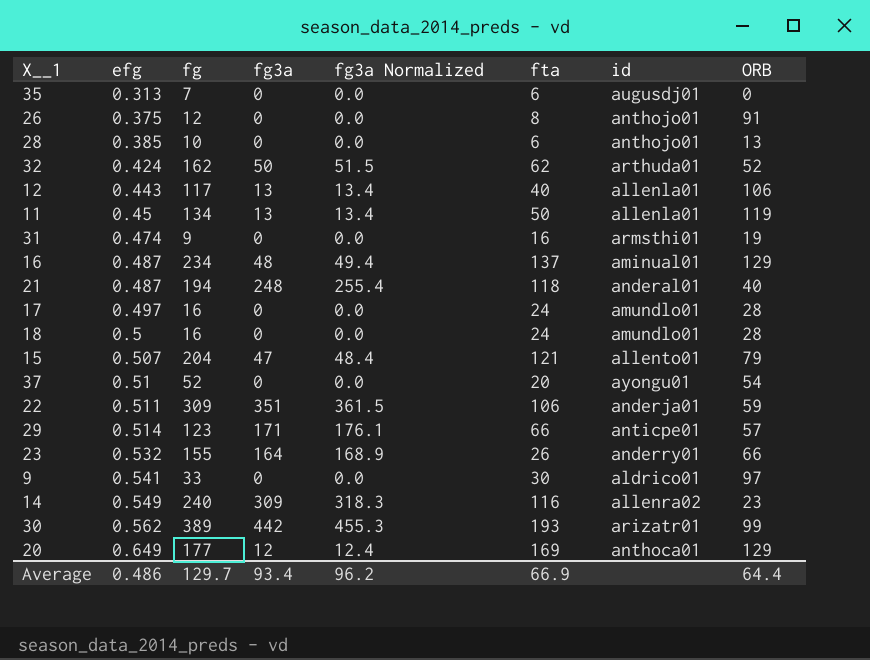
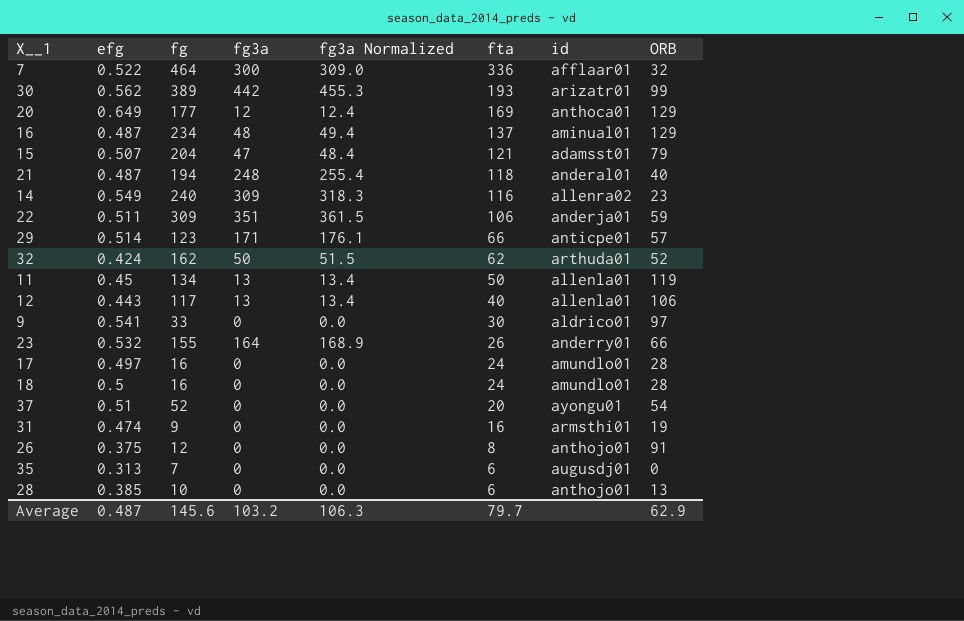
row order: efg ascending -> fta descending
row 7: none -> 0.522 | 464 | 300 | 309.0 | 336 | afflaar01 | 32
15 | id: allento01 -> adamsst01
Average | efg: 0.486 -> 0.487
Average | fg: 129.7 -> 145.6
Average | fg3a: 93.4 -> 103.2
Average | fg3a Normalized: 96.2 -> 106.3
Average | fta: 66.9 -> 79.7
Average | ORB: 64.4 -> 62.9

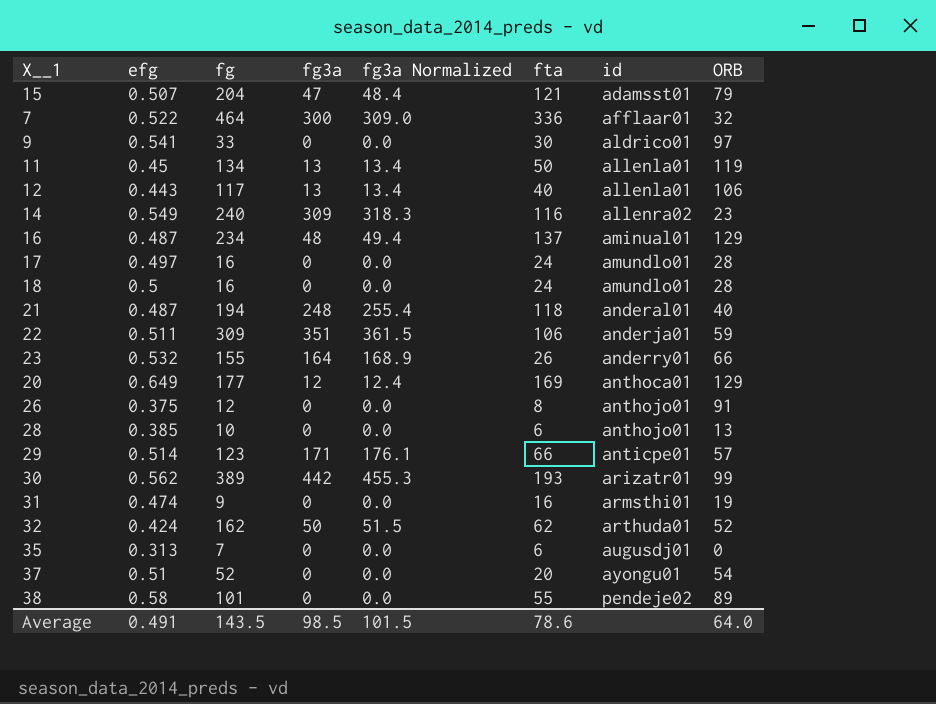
row order: fta descending -> id ascending
row 38: none -> 0.58 | 101 | 0 | 0.0 | 55 | pendeje02 | 89
Average | efg: 0.487 -> 0.491
Average | fg: 145.6 -> 143.5
Average | fg3a: 103.2 -> 98.5
Average | fg3a Normalized: 106.3 -> 101.5
Average | fta: 79.7 -> 78.6
Average | ORB: 62.9 -> 64.0

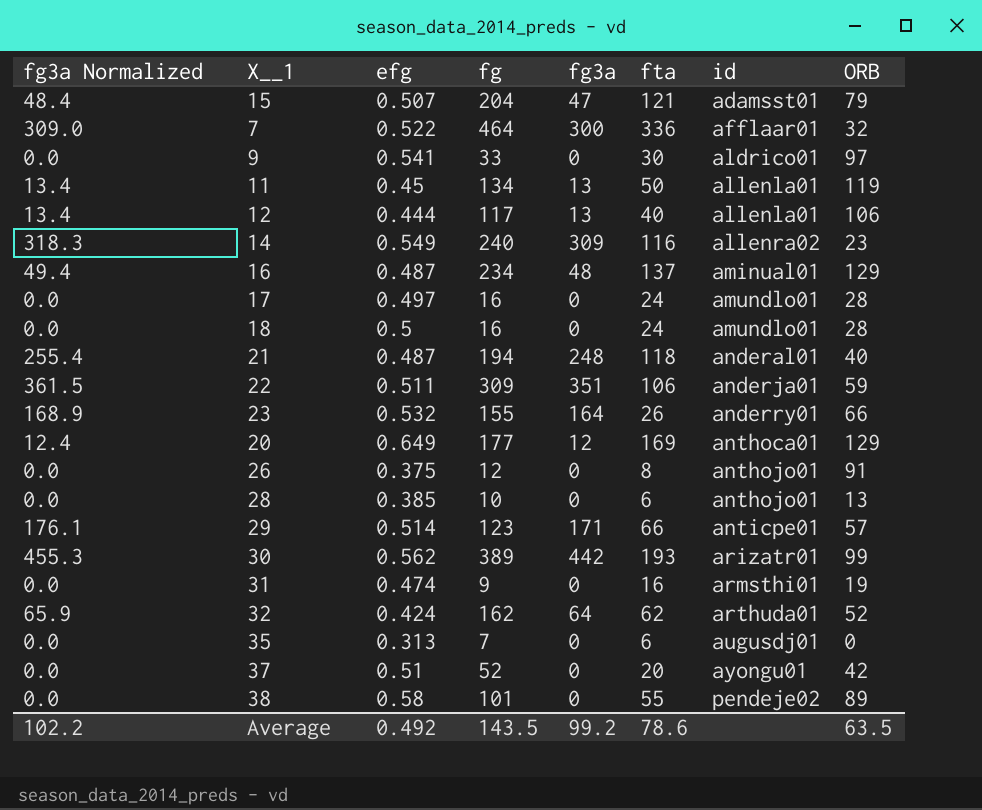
column fg3a Normalized | position: 5 -> 1
12 | efg: 0.443 -> 0.444
32 | fg3a Normalized: 51.5 -> 65.9
32 | fg3a: 50 -> 64
37 | ORB: 54 -> 42
Average | fg3a Normalized: 101.5 -> 102.2
Average | efg: 0.491 -> 0.492
Average | fg3a: 98.5 -> 99.2
Average | ORB: 64.0 -> 63.5

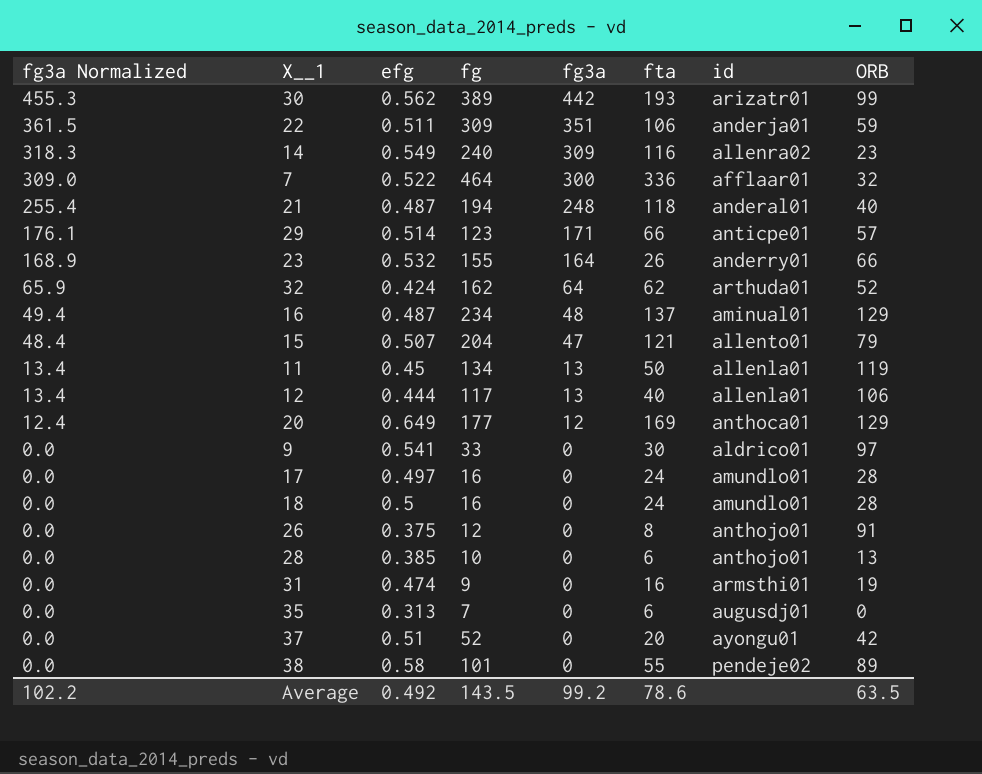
row order: id ascending -> fg3a Normalized descending
15 | id: adamsst01 -> allento01

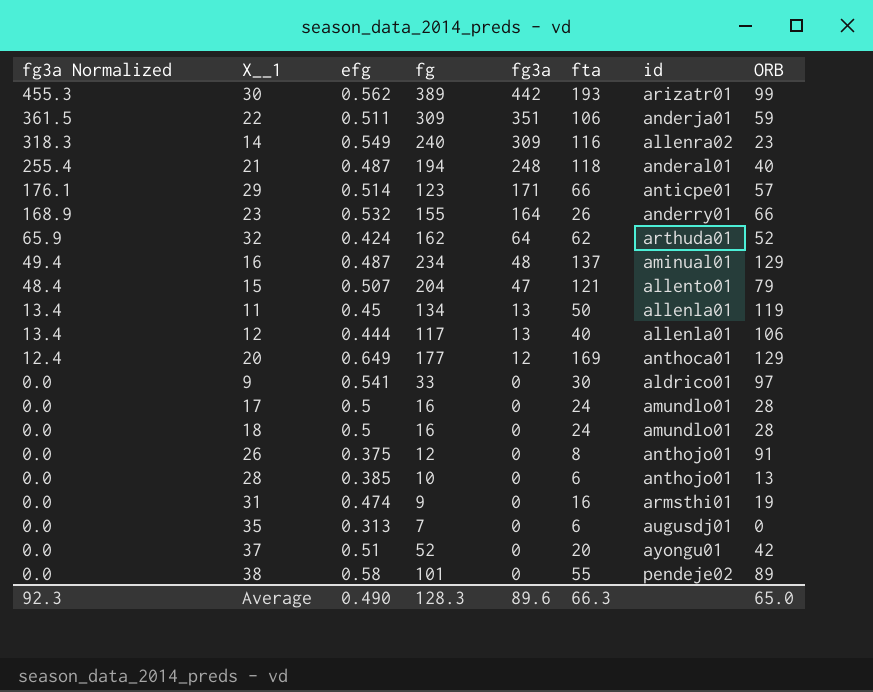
row 7: 309.0 | 0.522 | 464 | 300 | 336 | afflaar01 | 32 -> none
17 | efg: 0.497 -> 0.5
Average | fg3a Normalized: 102.2 -> 92.3
Average | efg: 0.492 -> 0.490
Average | fg: 143.5 -> 128.3
Average | fg3a: 99.2 -> 89.6
Average | fta: 78.6 -> 66.3
Average | ORB: 63.5 -> 65.0

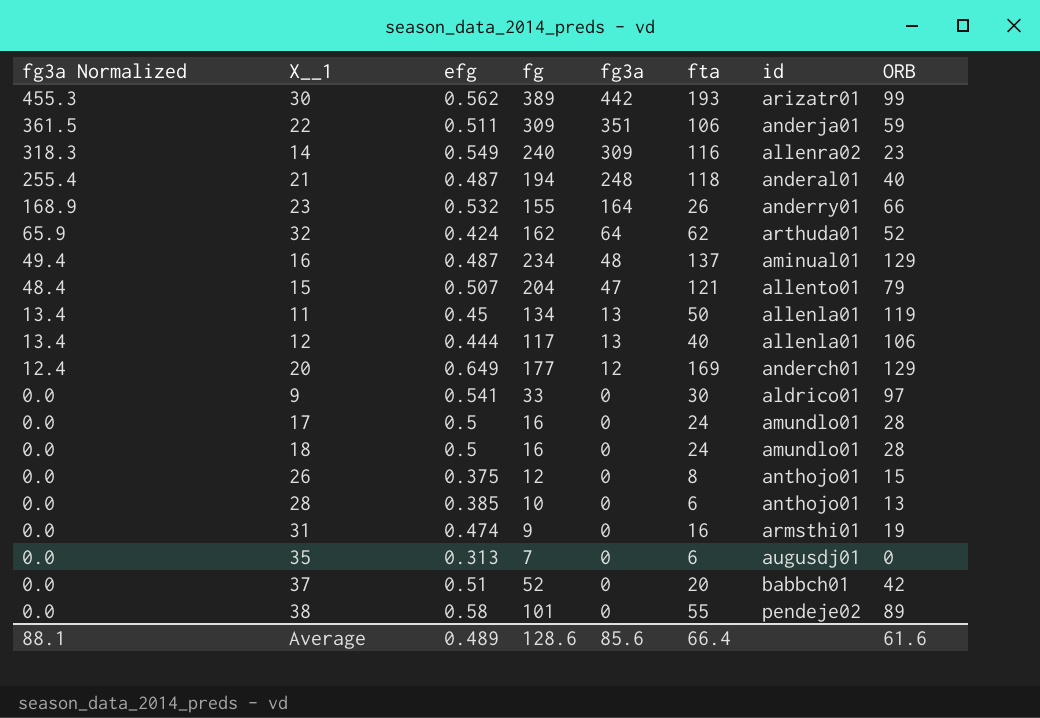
row 29: 176.1 | 0.514 | 123 | 171 | 66 | anticpe01 | 57 -> none
20 | id: anthoca01 -> anderch01
26 | ORB: 91 -> 15
37 | id: ayongu01 -> babbch01
Average | fg3a Normalized: 92.3 -> 88.1
Average | efg: 0.490 -> 0.489
Average | fg: 128.3 -> 128.6
Average | fg3a: 89.6 -> 85.6
Average | fta: 66.3 -> 66.4
Average | ORB: 65.0 -> 61.6

